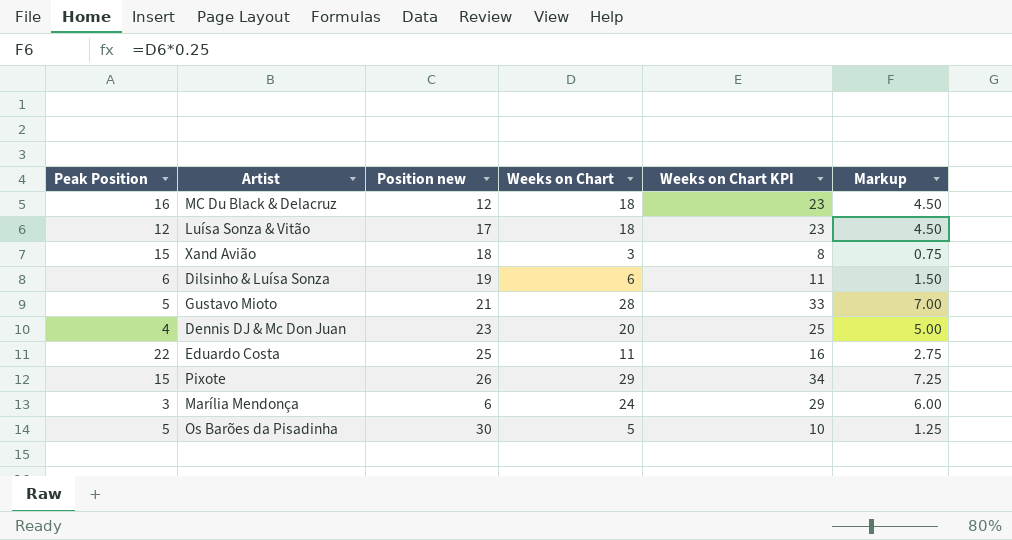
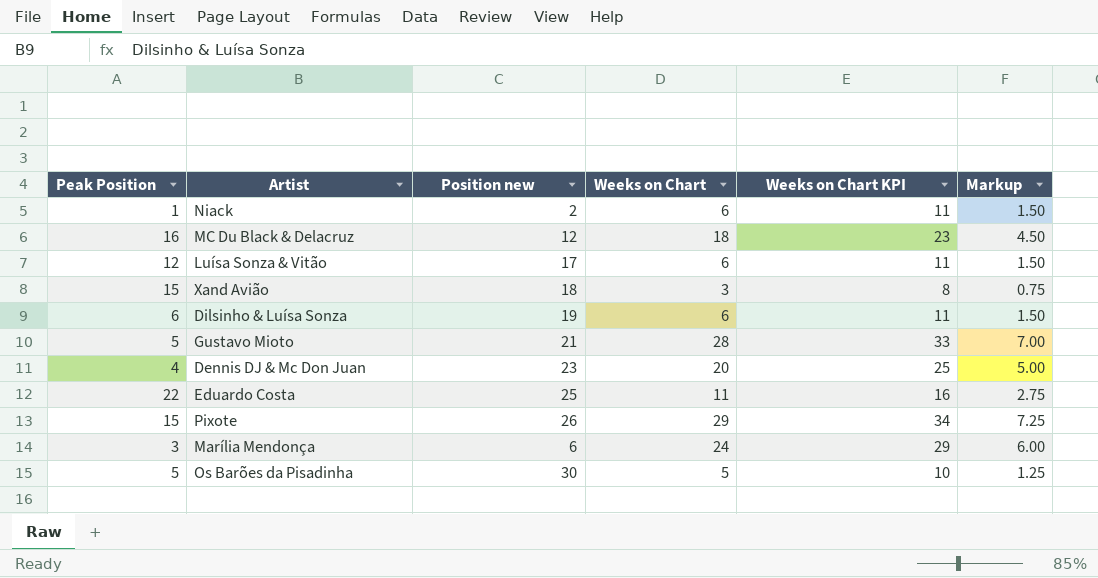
row Niack: none -> 1 | 2 | 6 | 11 | 1.50
Luísa Sonza & Vitão | Weeks on Chart: 18 -> 6
Luísa Sonza & Vitão | Weeks on Chart KPI: 23 -> 11
Luísa Sonza & Vitão | Markup: 4.50 -> 1.50

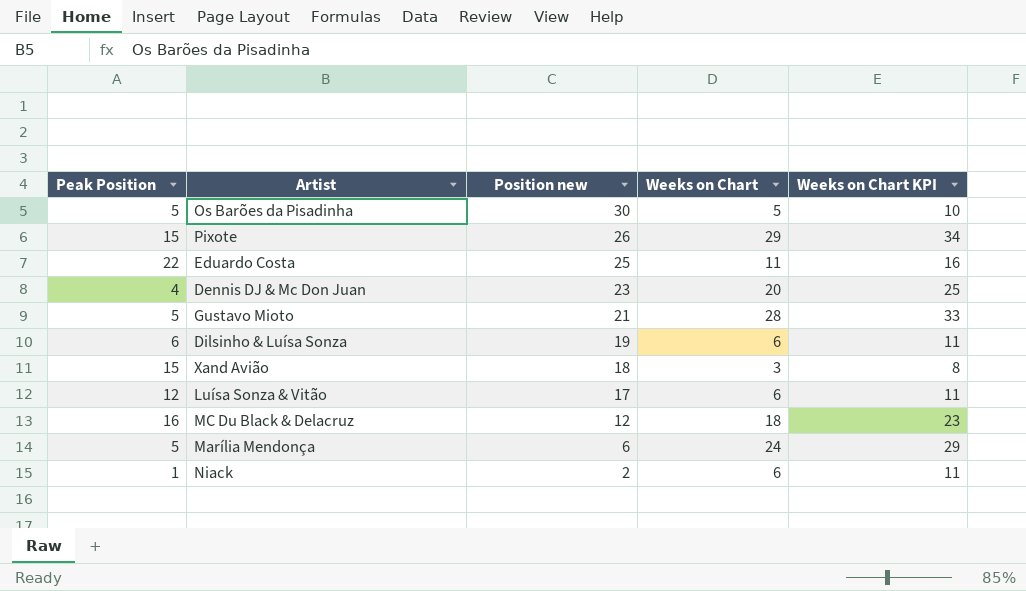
row order: none -> Position new descending
column Markup | formula: [Weeks on Chart] * 0.25 -> none
Marília Mendonça | Peak Position: 3 -> 5

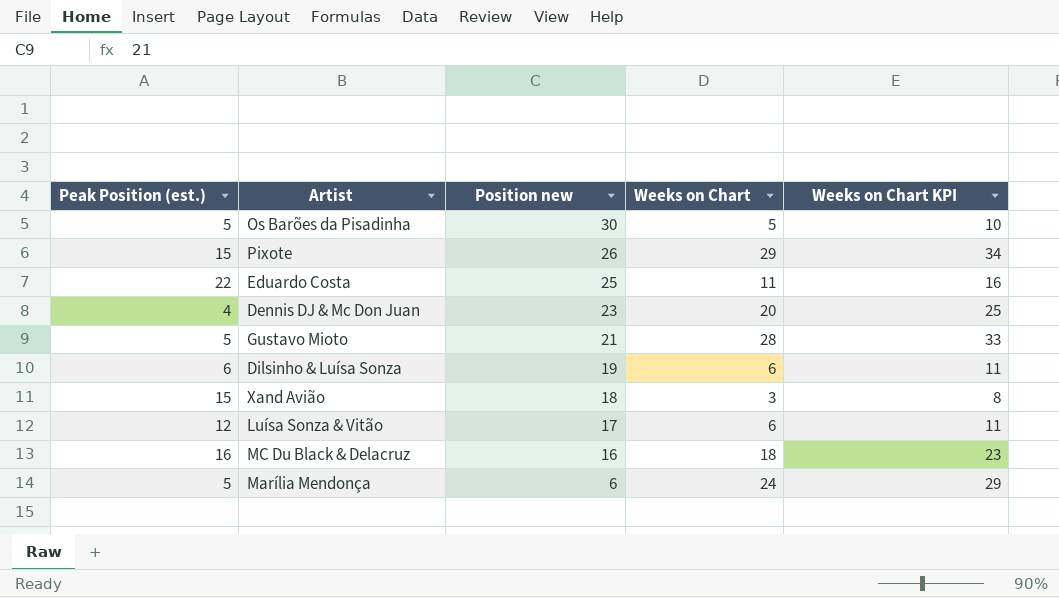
column name: Peak Position -> Peak Position (est.)
row Niack: 1 | 2 | 6 | 11 -> none
MC Du Black & Delacruz | Position new: 12 -> 16

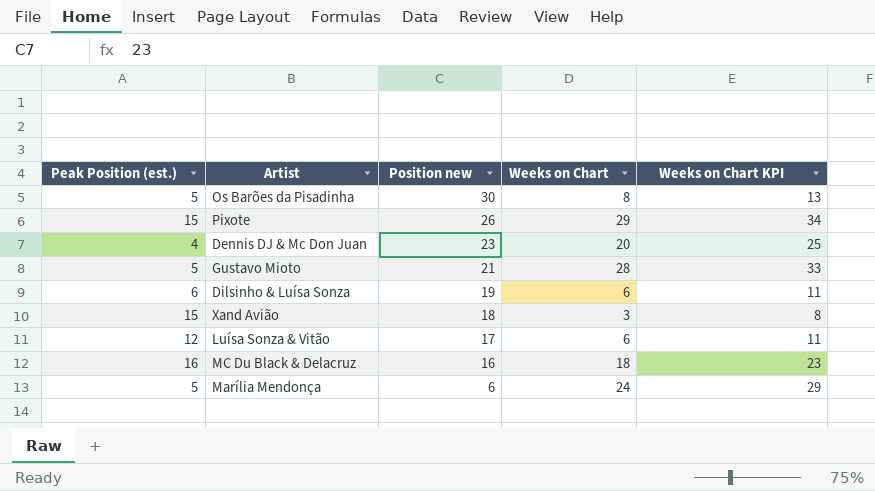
row Eduardo Costa: 22 | 25 | 11 | 16 -> none
Os Barões da Pisadinha | Weeks on Chart: 5 -> 8
Os Barões da Pisadinha | Weeks on Chart KPI: 10 -> 13

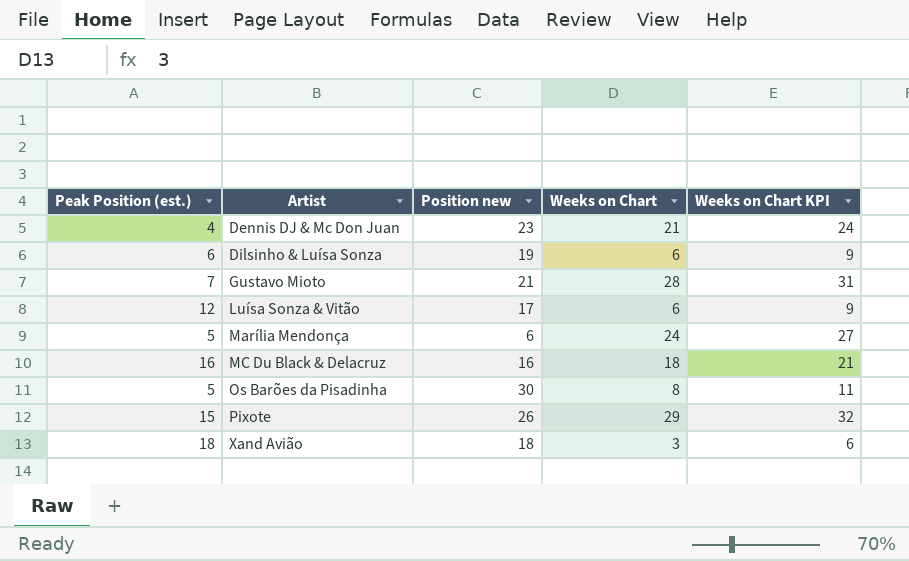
row order: Position new descending -> Artist ascending
column Weeks on Chart KPI | formula: [Weeks on Chart] + 5 -> [Weeks on Chart] + 3
Dennis DJ & Mc Don Juan | Weeks on Chart: 20 -> 21
Gustavo Mioto | Peak Position (est.): 5 -> 7
Xand Avião | Peak Position (est.): 15 -> 18

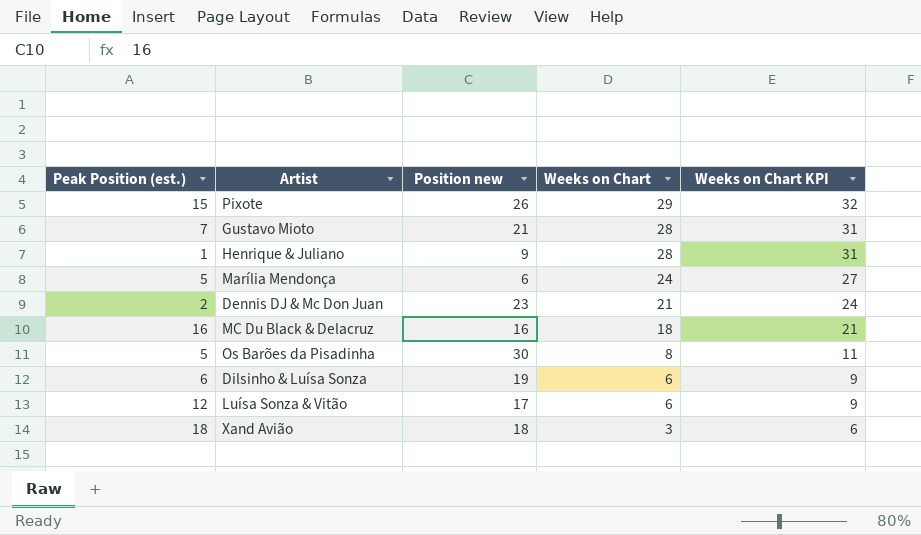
row order: Artist ascending -> Weeks on Chart descending
row Henrique & Juliano: none -> 1 | 9 | 28 | 31
Dennis DJ & Mc Don Juan | Peak Position (est.): 4 -> 2

